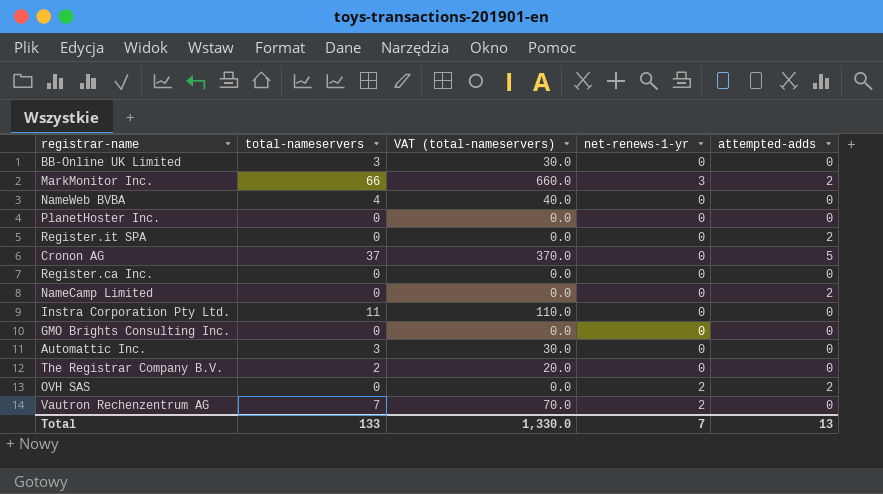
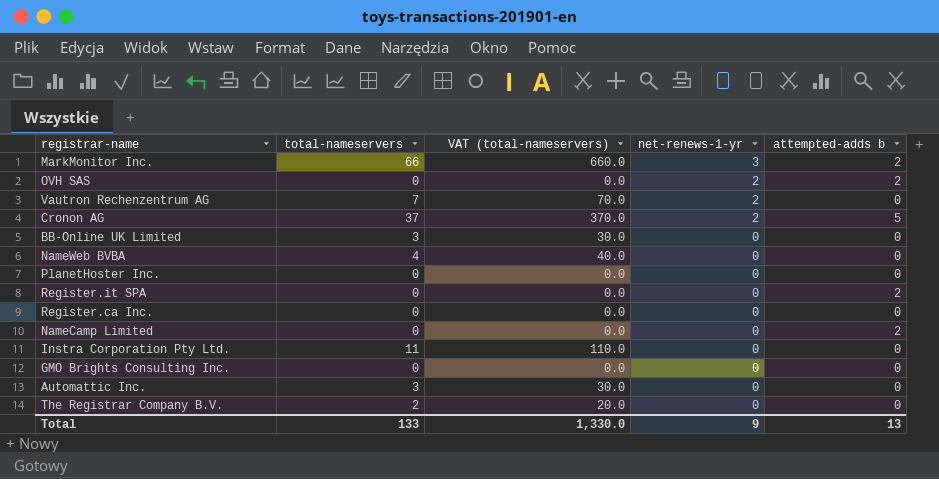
row order: none -> net-renews-1-yr descending
column name: attempted-adds -> attempted-adds b
Cronon AG | net-renews-1-yr: 0 -> 2
Total | net-renews-1-yr: 7 -> 9

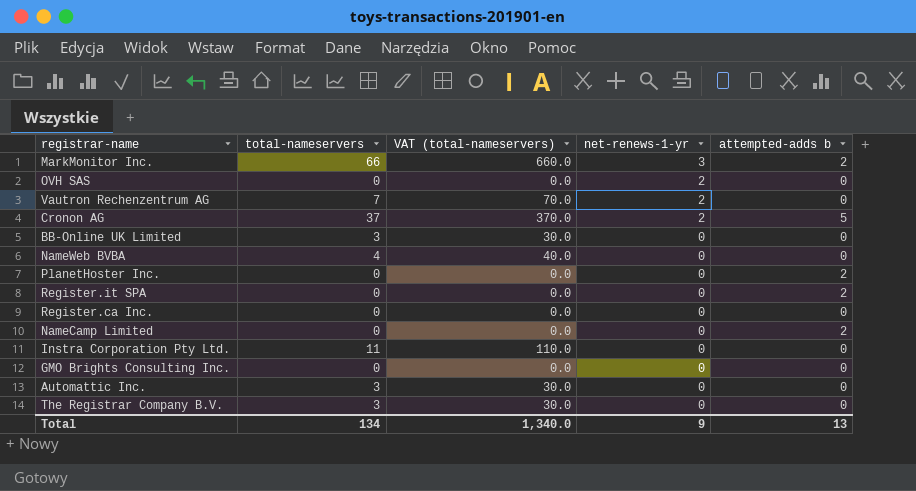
OVH SAS | attempted-adds b: 2 -> 0
PlanetHoster Inc. | attempted-adds b: 0 -> 2
The Registrar Company B.V. | total-nameservers: 2 -> 3
The Registrar Company B.V. | VAT (total-nameservers): 20.0 -> 30.0
Total | total-nameservers: 133 -> 134
Total | VAT (total-nameservers): 1,330.0 -> 1,340.0

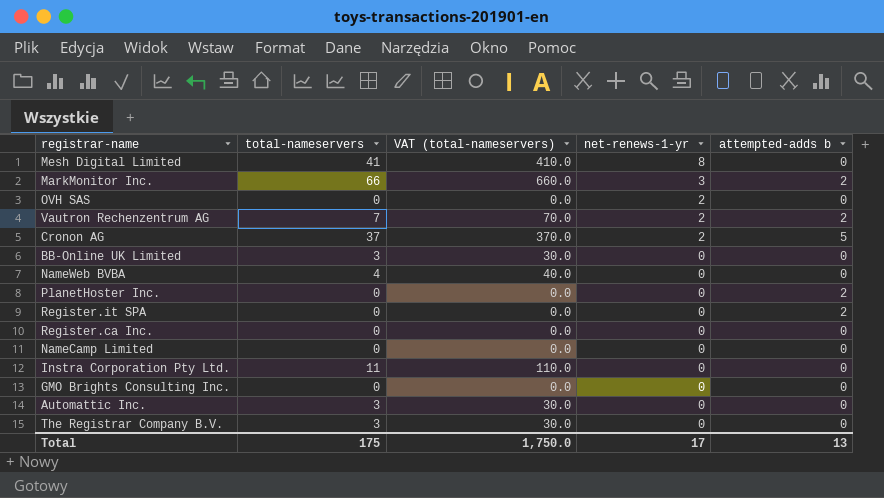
row Mesh Digital Limited: none -> 41 | 410.0 | 8 | 0
Vautron Rechenzentrum AG | attempted-adds b: 0 -> 2
NameCamp Limited | attempted-adds b: 2 -> 0
Total | total-nameservers: 134 -> 175
Total | VAT (total-nameservers): 1,340.0 -> 1,750.0
Total | net-renews-1-yr: 9 -> 17

